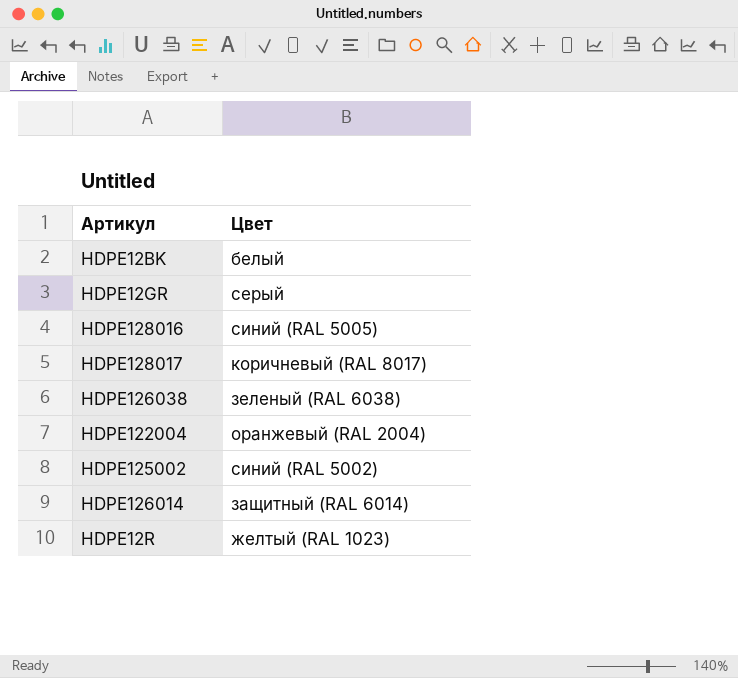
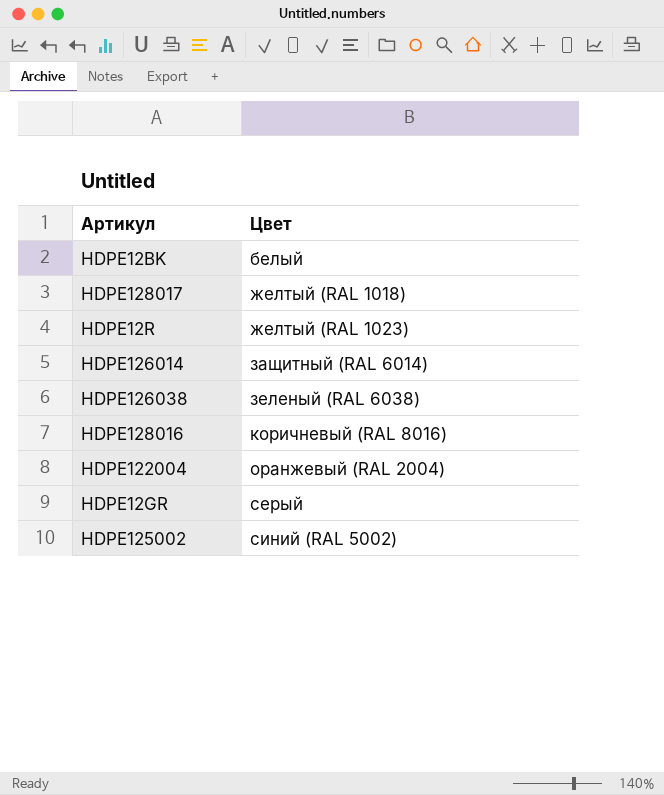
row order: none -> Цвет ascending
HDPE128017 | Цвет: коричневый (RAL 8017) -> желтый (RAL 1018)
HDPE128016 | Цвет: синий (RAL 5005) -> коричневый (RAL 8016)

